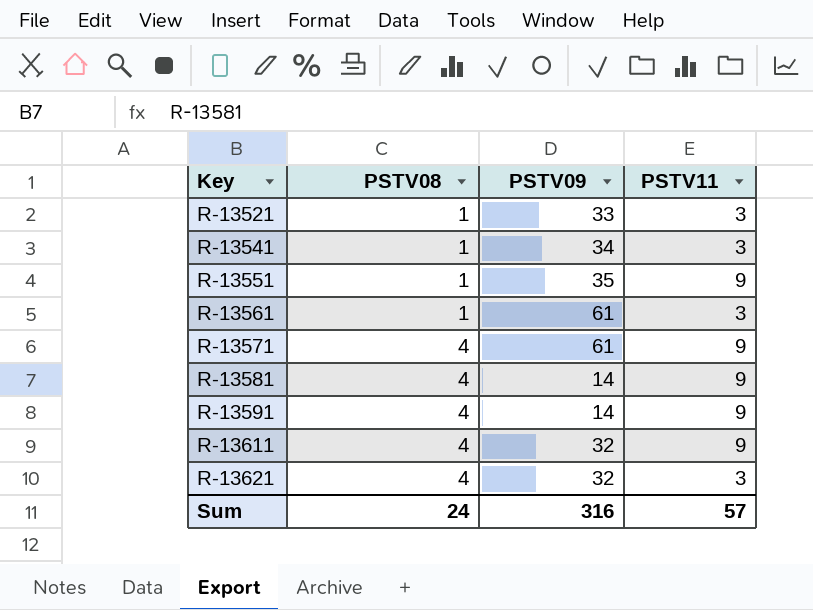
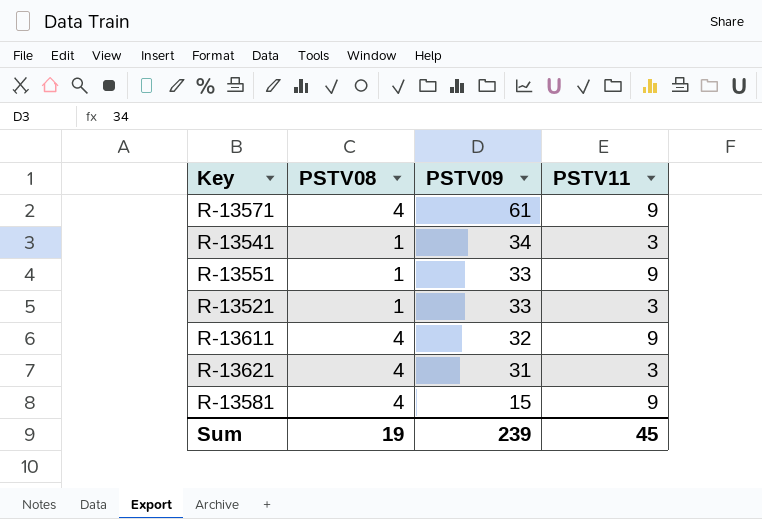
row order: Key ascending -> PSTV09 descending
row R-13561: 1 | 61 | 3 -> none
row R-13591: 4 | 14 | 9 -> none
R-13551 | PSTV09: 35 -> 33
R-13621 | PSTV09: 32 -> 31
R-13581 | PSTV09: 14 -> 15
Sum | PSTV08: 24 -> 19
Sum | PSTV09: 316 -> 239
Sum | PSTV11: 57 -> 45

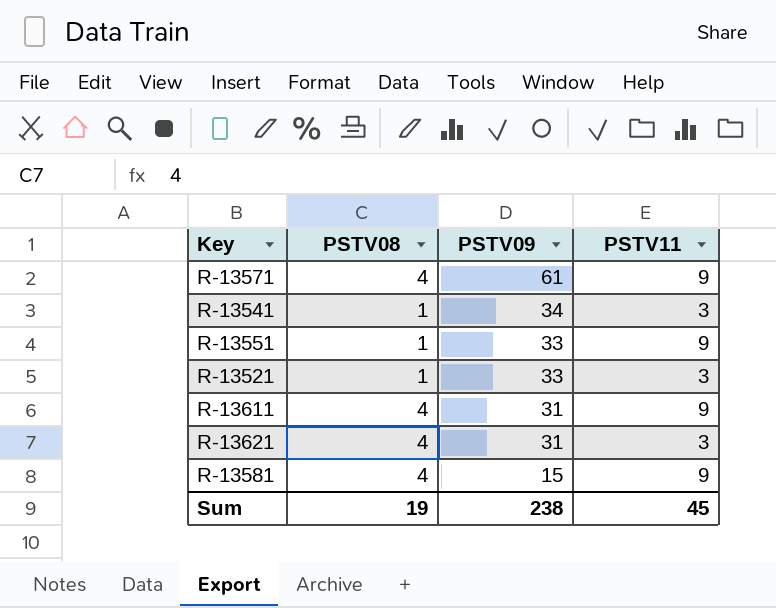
R-13611 | PSTV09: 32 -> 31
Sum | PSTV09: 239 -> 238

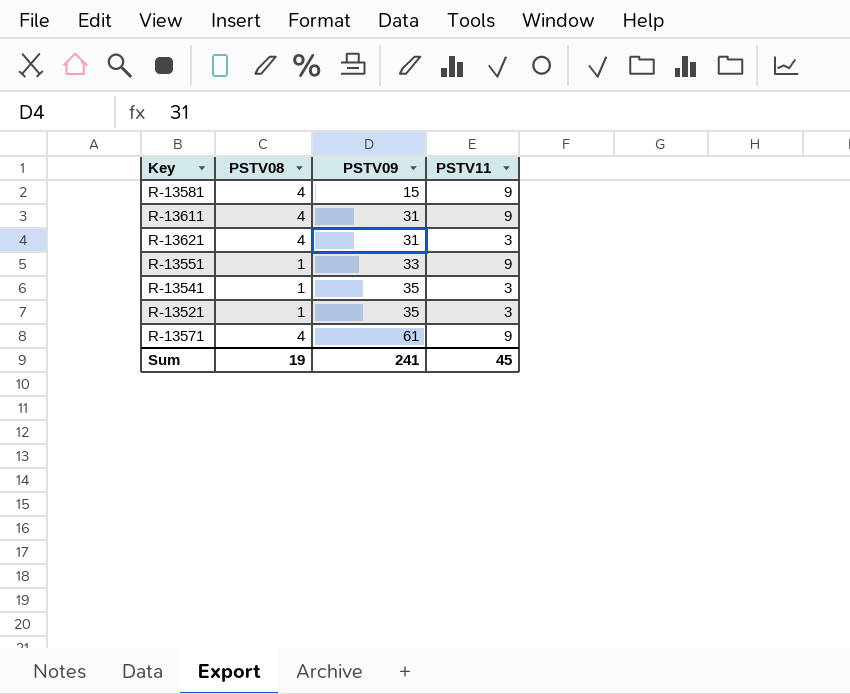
row order: PSTV09 descending -> PSTV09 ascending
R-13541 | PSTV09: 34 -> 35
R-13521 | PSTV09: 33 -> 35
Sum | PSTV09: 238 -> 241

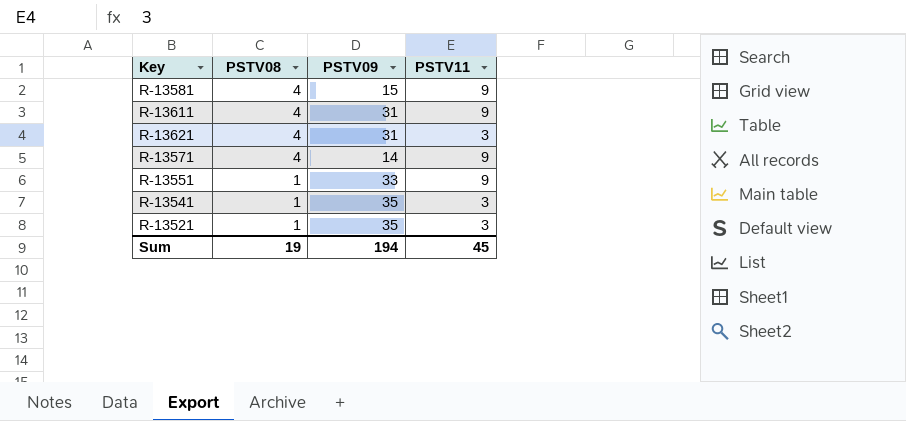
row order: PSTV09 ascending -> PSTV08 descending
R-13571 | PSTV09: 61 -> 14
Sum | PSTV09: 241 -> 194

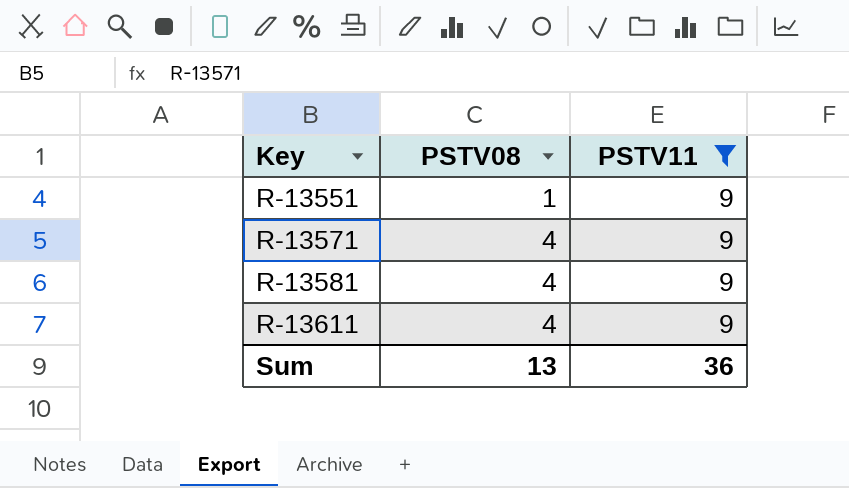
filter: none -> PSTV11 = 9
row order: PSTV08 descending -> Key ascending
column PSTV09 | position: 3 -> none
Sum | PSTV08: 19 -> 13
Sum | PSTV11: 45 -> 36

